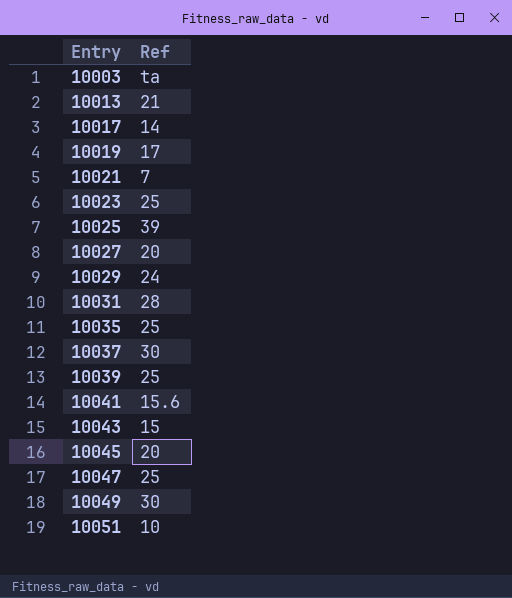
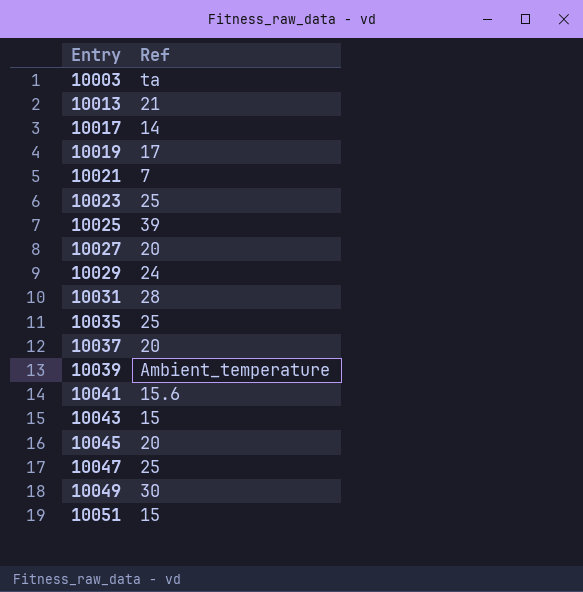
10037 | Ref: 30 -> 20
10039 | Ref: 25 -> Ambient_temperature
10051 | Ref: 10 -> 15

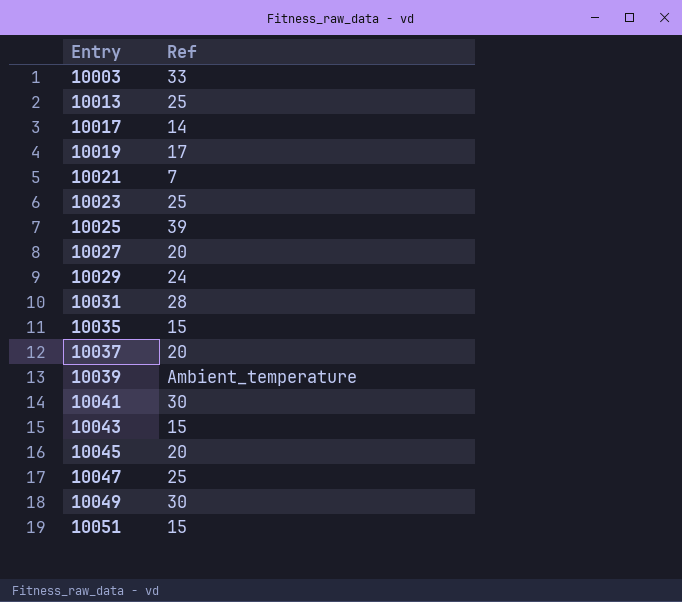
10003 | Ref: ta -> 33
10013 | Ref: 21 -> 25
10035 | Ref: 25 -> 15
10041 | Ref: 15.6 -> 30

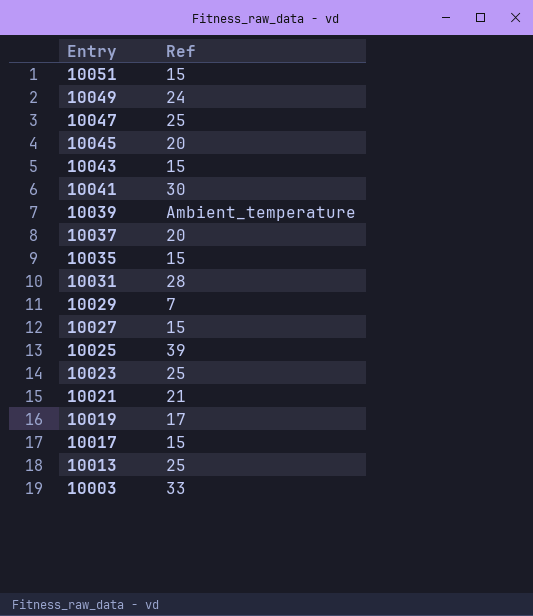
row order: Entry ascending -> Entry descending
10049 | Ref: 30 -> 24
10029 | Ref: 24 -> 7
10027 | Ref: 20 -> 15
10021 | Ref: 7 -> 21
10017 | Ref: 14 -> 15

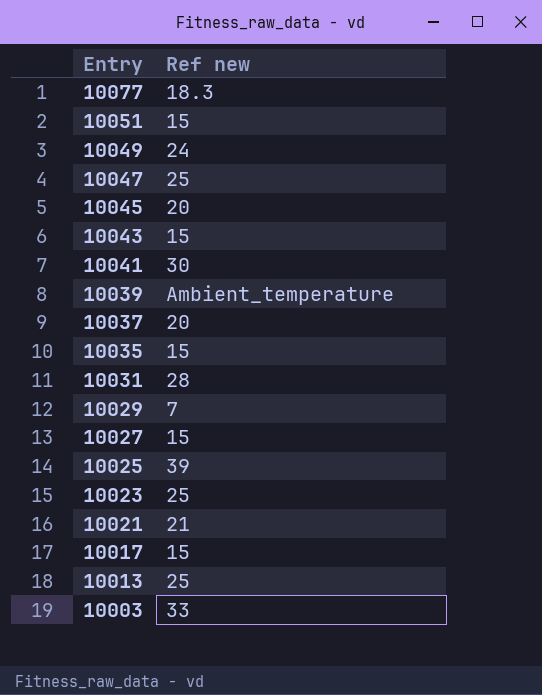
column name: Ref -> Ref new
row 10019: 17 -> none
row 10077: none -> 18.3

